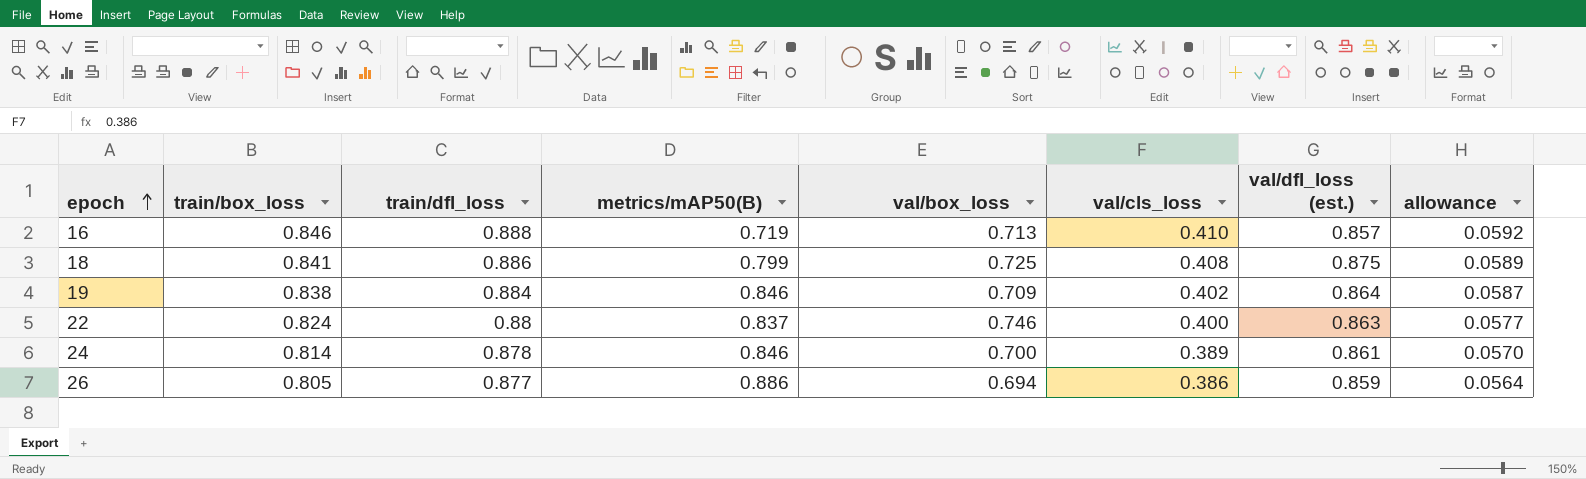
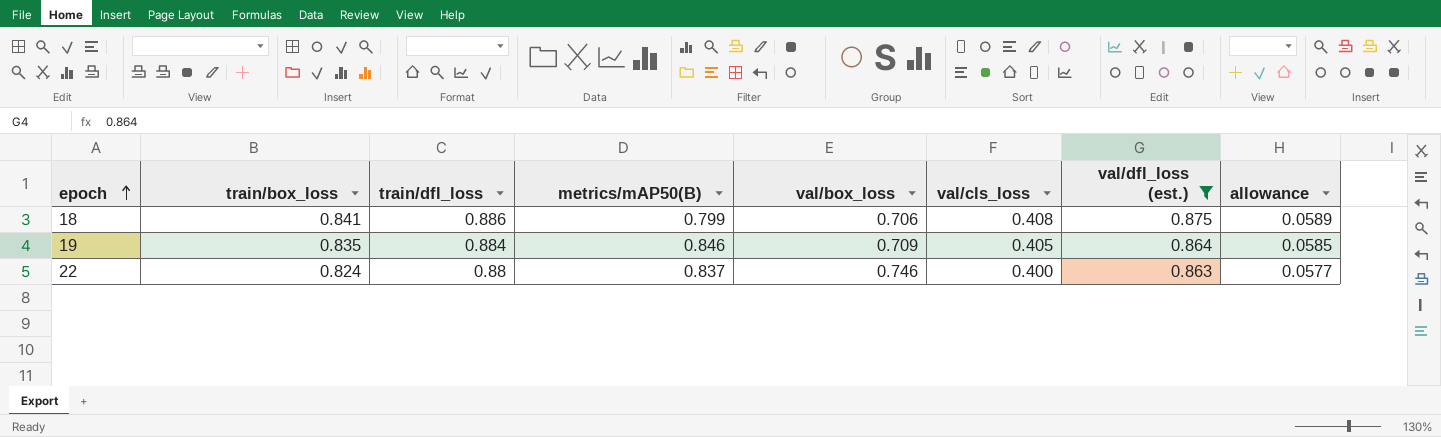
filter: none -> val/dfl_loss (est.) >= 0.863
18 | val/box_loss: 0.725 -> 0.706
19 | train/box_loss: 0.838 -> 0.835
19 | val/cls_loss: 0.402 -> 0.405
19 | allowance: 0.0587 -> 0.0585

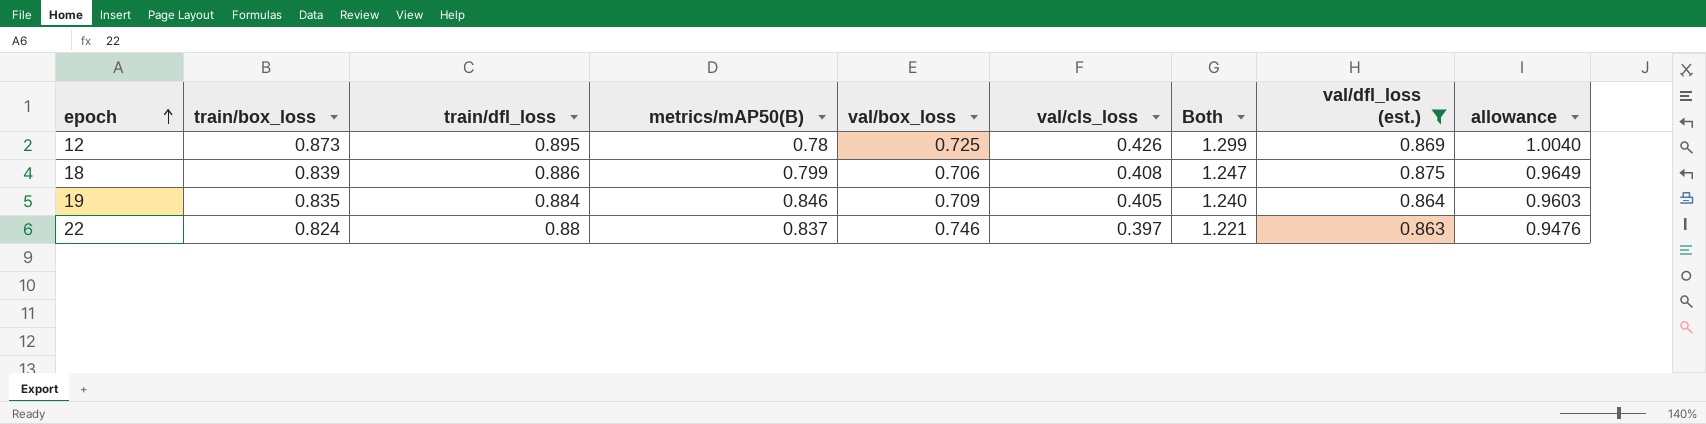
column Both | formula: none -> [train/box_loss] + [val/cls_loss]
column allowance | formula: [train/box_loss] * 0.07 -> [train/box_loss] * 1.15
row 12: none -> 0.873 | 0.895 | 0.78 | 0.725 | 0.426 | 1.299 | 0.869 | 1.0040
18 | train/box_loss: 0.841 -> 0.839
22 | val/cls_loss: 0.400 -> 0.397

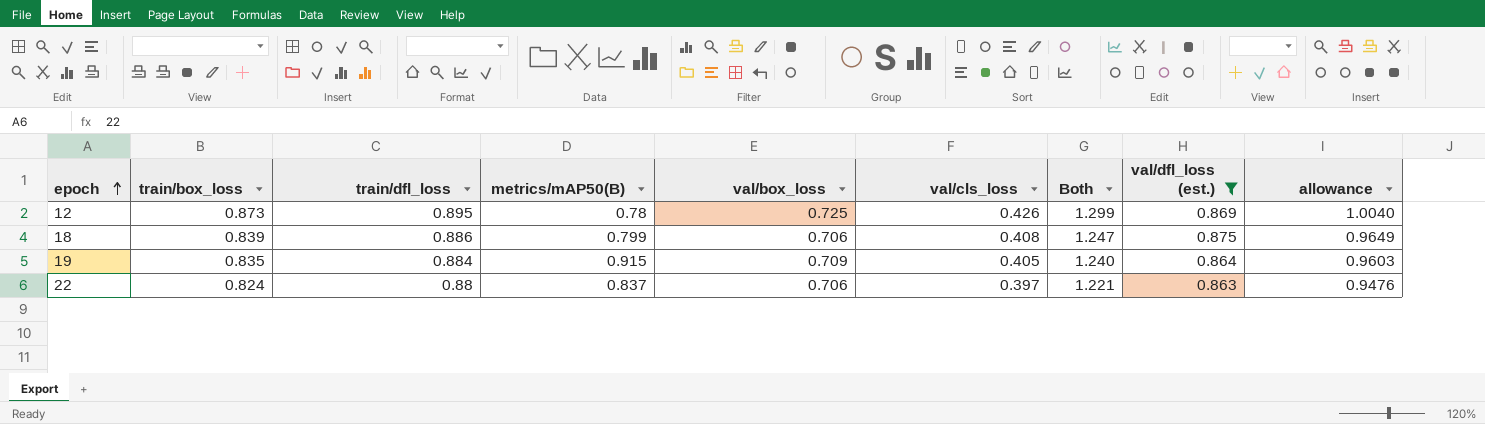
19 | metrics/mAP50(B): 0.846 -> 0.915
22 | val/box_loss: 0.746 -> 0.706

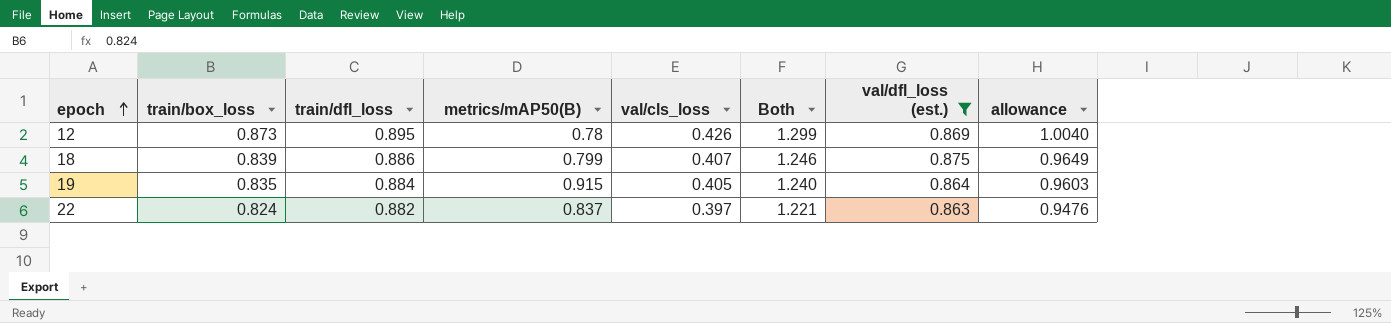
column val/box_loss | position: 5 -> none
18 | val/cls_loss: 0.408 -> 0.407
18 | Both: 1.247 -> 1.246
22 | train/dfl_loss: 0.88 -> 0.882

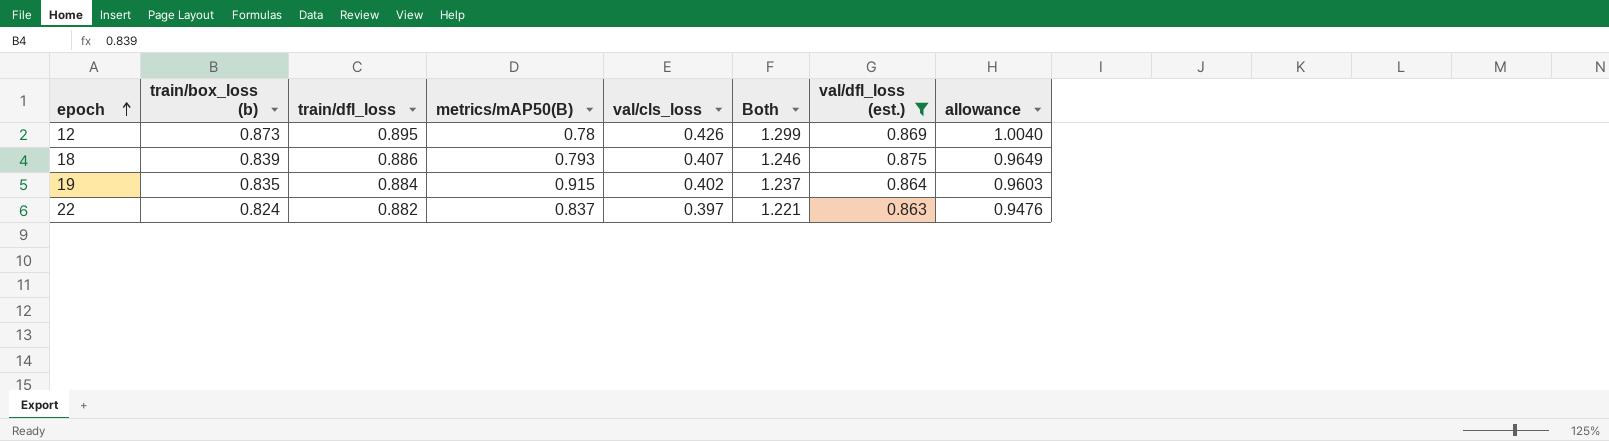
column name: train/box_loss -> train/box_loss (b)
18 | metrics/mAP50(B): 0.799 -> 0.793
19 | val/cls_loss: 0.405 -> 0.402
19 | Both: 1.240 -> 1.237

